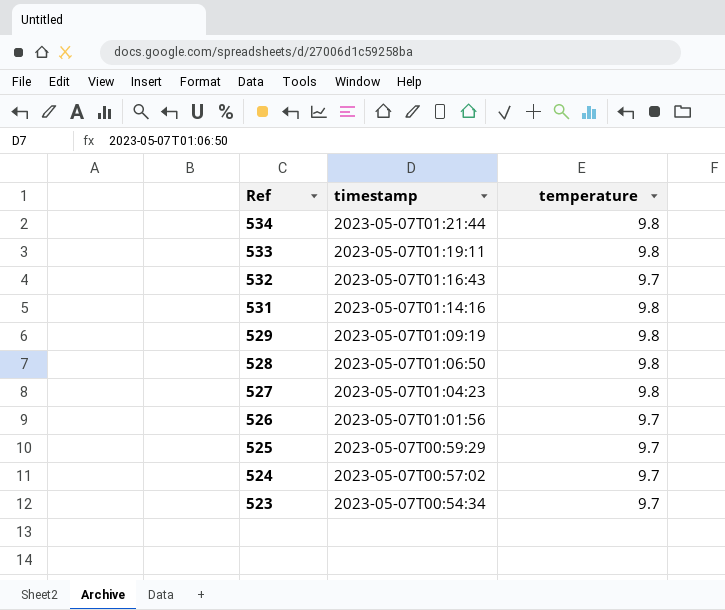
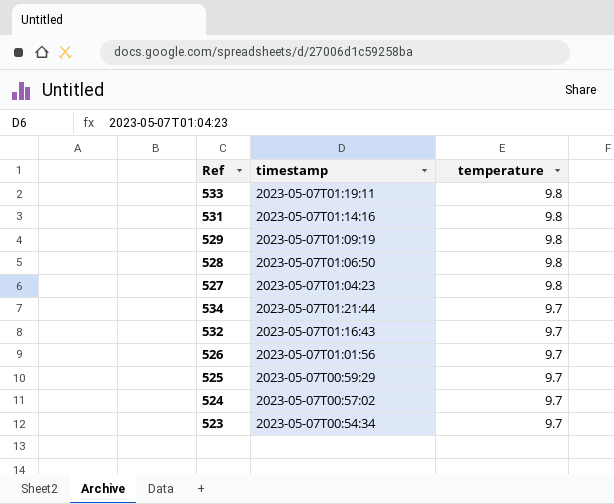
row order: Ref descending -> temperature descending
534 | temperature: 9.8 -> 9.7

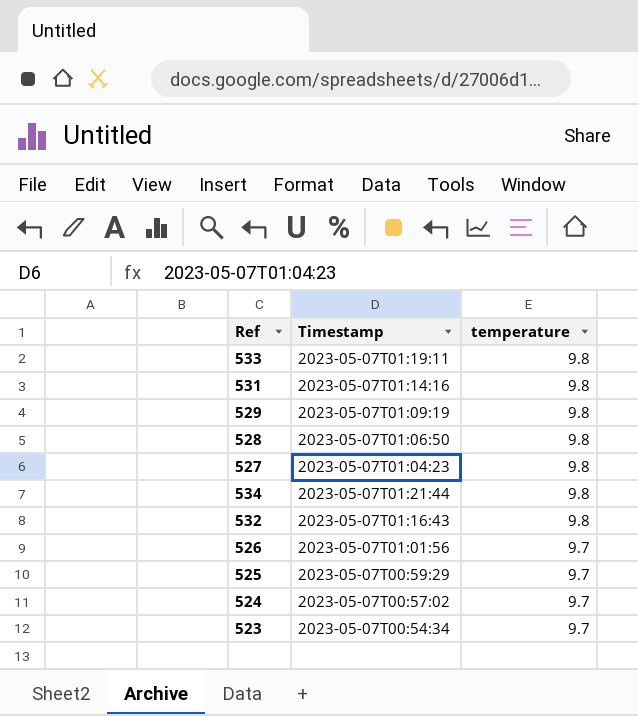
column name: timestamp -> Timestamp
534 | temperature: 9.7 -> 9.8
532 | temperature: 9.7 -> 9.8

